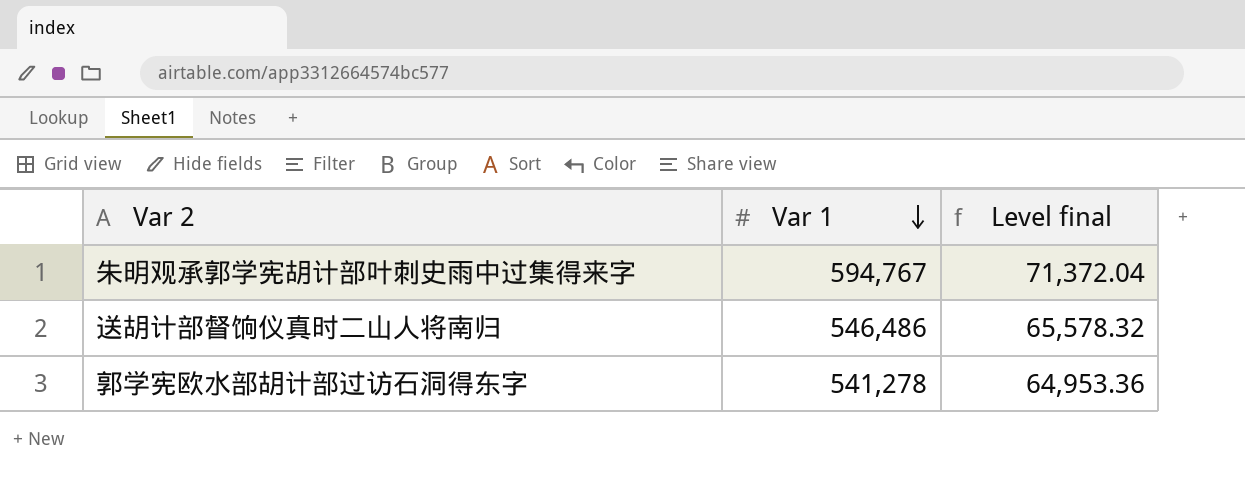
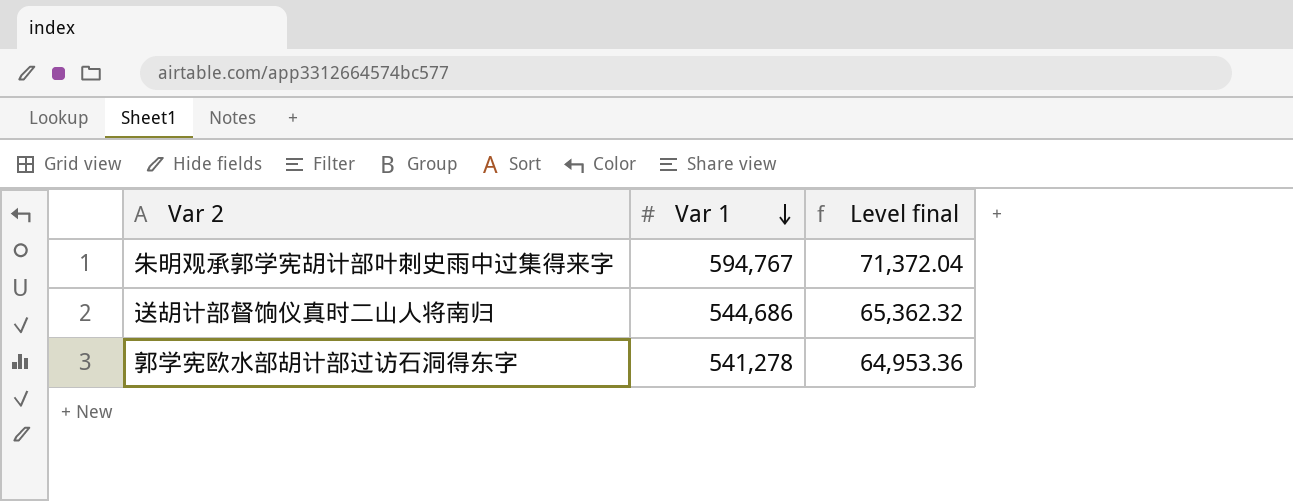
送胡计部督饷仪真时二山人将南归 | Var 1: 546,486 -> 544,686
送胡计部督饷仪真时二山人将南归 | Level final: 65,578.32 -> 65,362.32

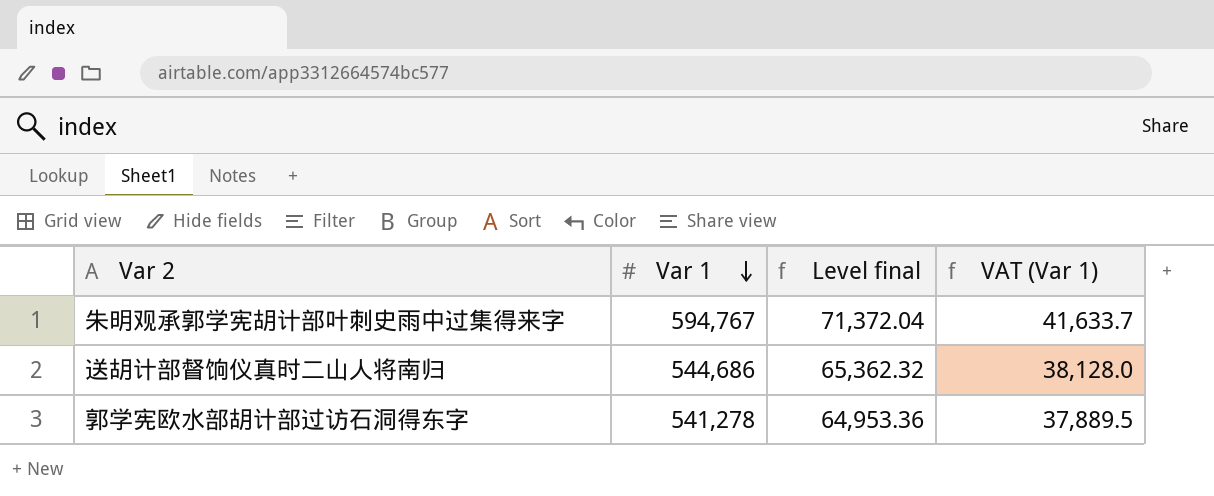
column VAT (Var 1) | formula: none -> [Var 1] * 0.07

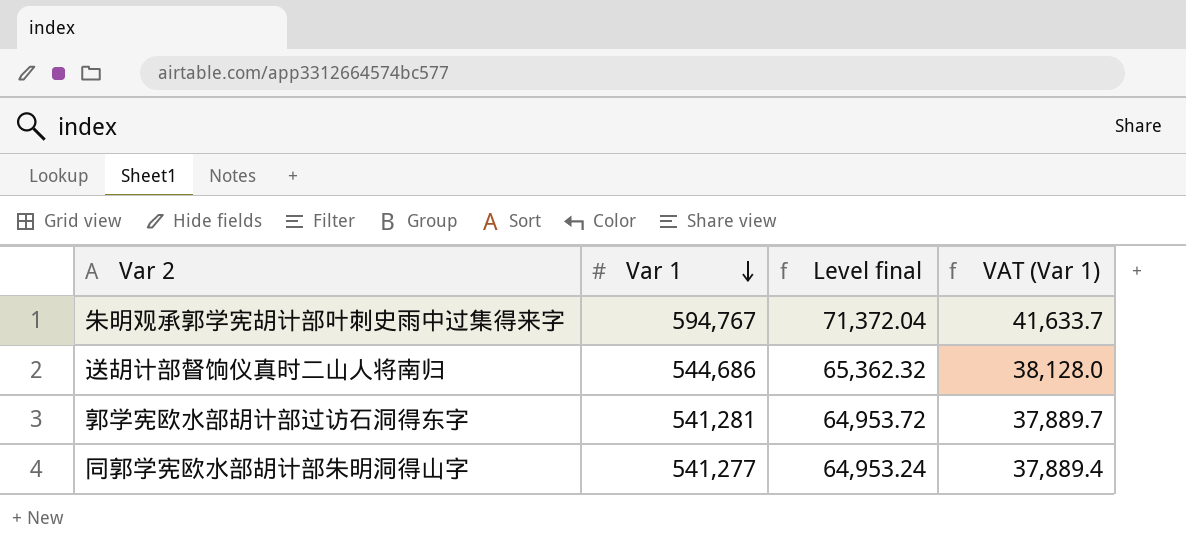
郭学宪欧水部胡计部过访石洞得东字 | Var 1: 541,278 -> 541,281
郭学宪欧水部胡计部过访石洞得东字 | Level final: 64,953.36 -> 64,953.72
郭学宪欧水部胡计部过访石洞得东字 | VAT (Var 1): 37,889.5 -> 37,889.7
row 同郭学宪欧水部胡计部朱明洞得山字: none -> 541,277 | 64,953.24 | 37,889.4

